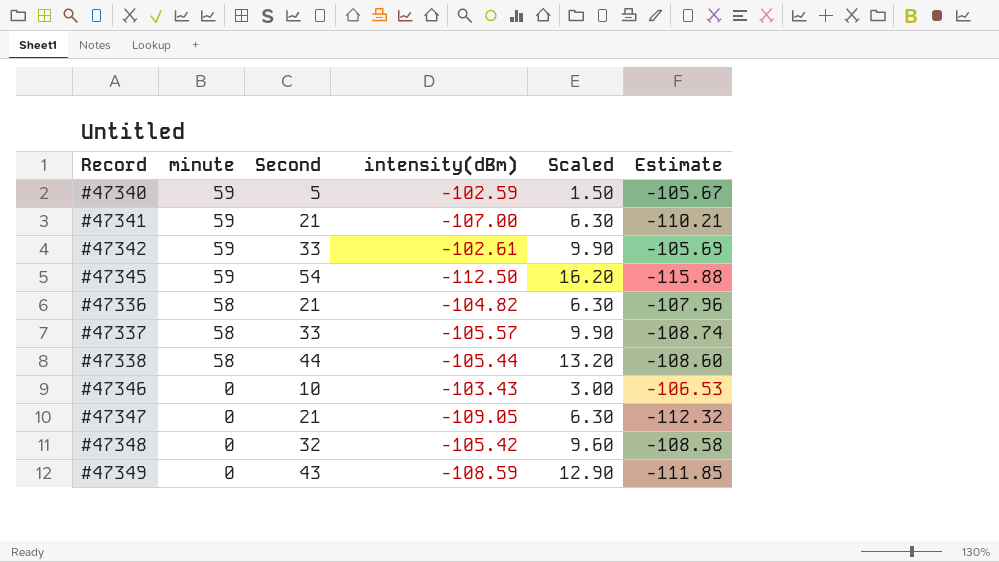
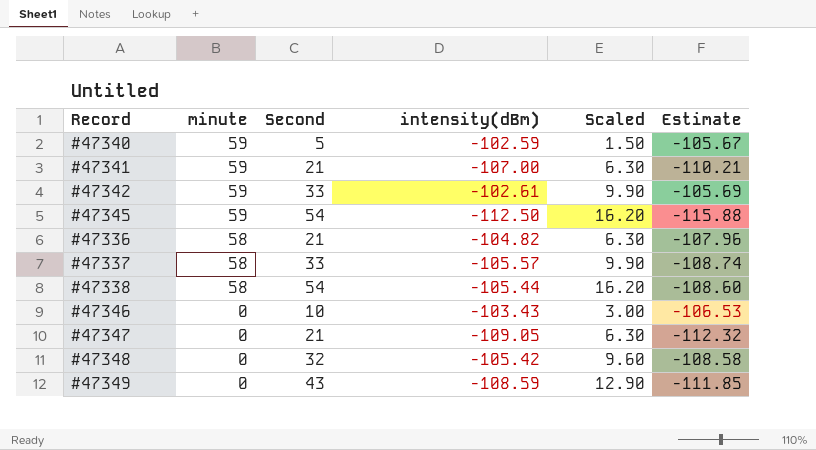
#47338 | Second: 44 -> 54
#47338 | Scaled: 13.20 -> 16.20

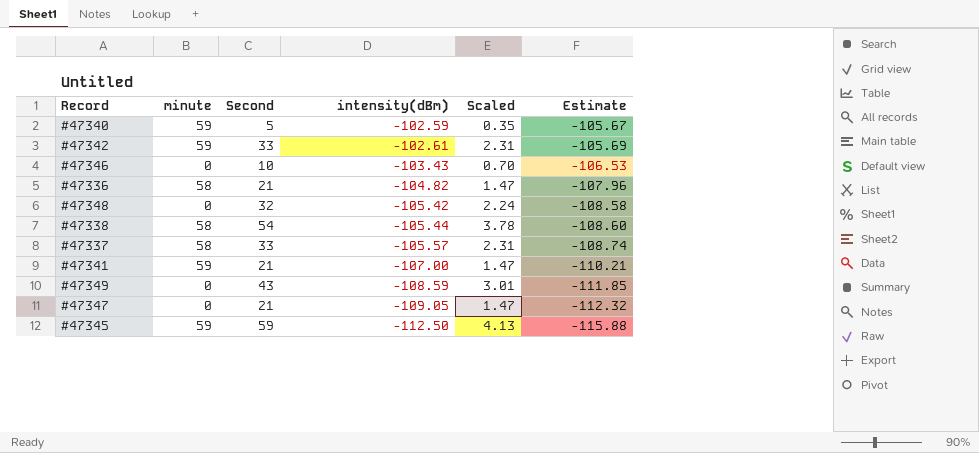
row order: minute descending -> intensity(dBm) descending
column Scaled | formula: [Second] * 0.3 -> [Second] * 0.07
#47345 | Second: 54 -> 59

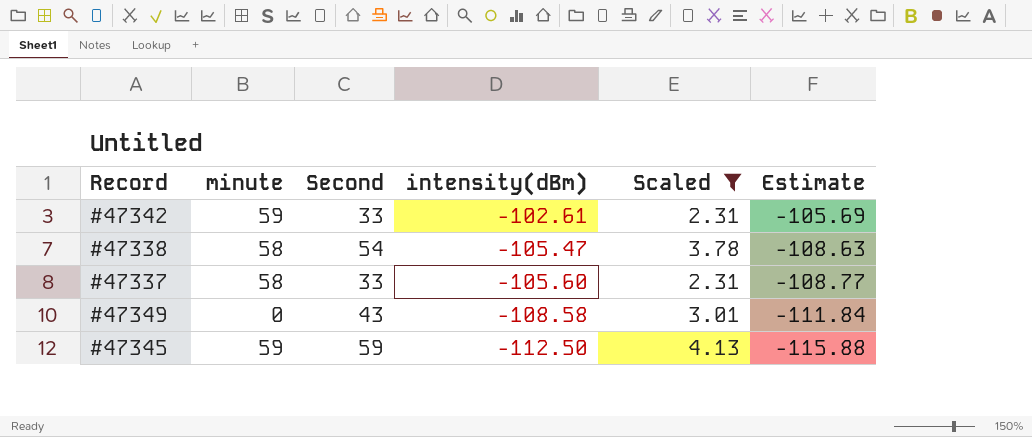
filter: none -> Scaled >= 2.31
#47338 | intensity(dBm): -105.44 -> -105.47
#47338 | Estimate: -108.60 -> -108.63
#47337 | intensity(dBm): -105.57 -> -105.60
#47337 | Estimate: -108.74 -> -108.77
#47349 | intensity(dBm): -108.59 -> -108.58
#47349 | Estimate: -111.85 -> -111.84

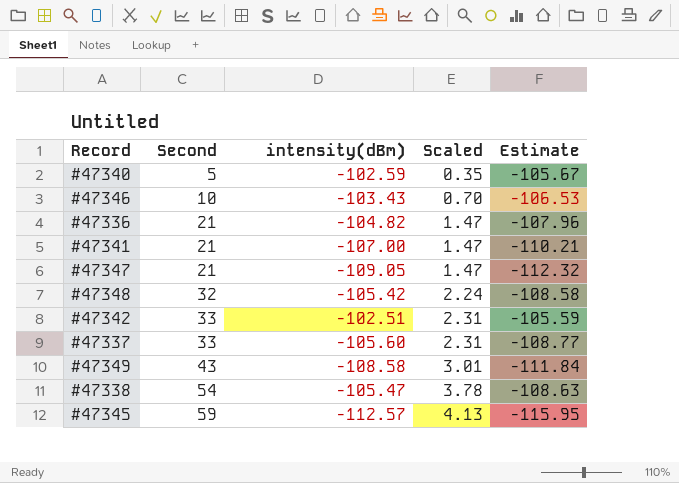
filter: Scaled >= 2.31 -> none
row order: intensity(dBm) descending -> Second ascending
column minute | position: 2 -> none
#47342 | intensity(dBm): -102.61 -> -102.51
#47342 | Estimate: -105.69 -> -105.59
#47345 | intensity(dBm): -112.50 -> -112.57
#47345 | Estimate: -115.88 -> -115.95

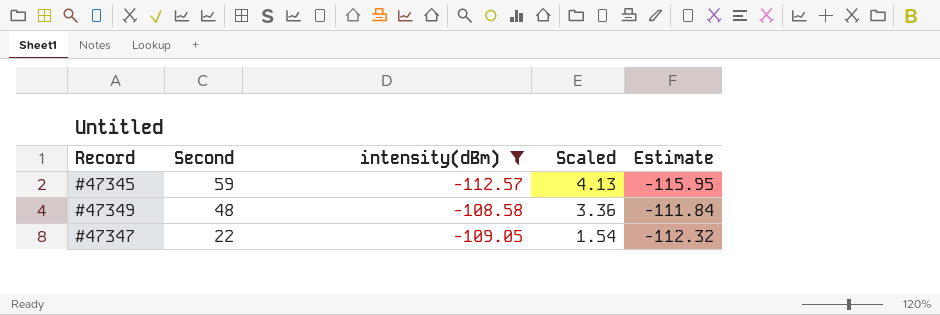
filter: none -> intensity(dBm) <= -108.58
row order: Second ascending -> Second descending
#47349 | Second: 43 -> 48
#47349 | Scaled: 3.01 -> 3.36
#47347 | Second: 21 -> 22
#47347 | Scaled: 1.47 -> 1.54

